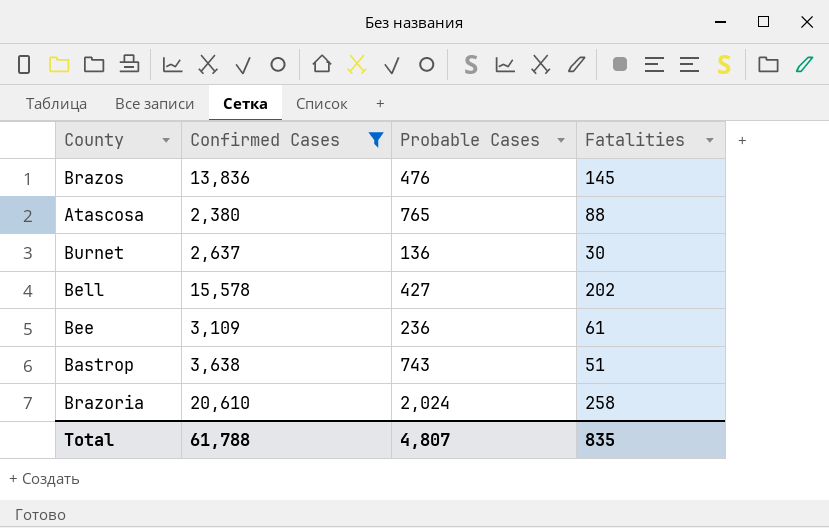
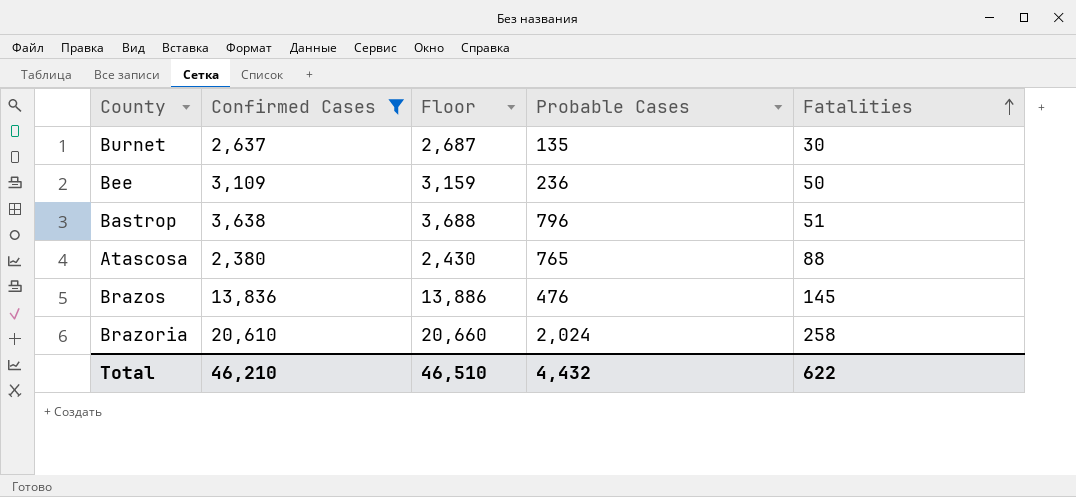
row order: none -> Fatalities ascending
column Floor | formula: none -> [Confirmed Cases] + 50
row Bell: 15,578 | 427 | 202 -> none
Burnet | Probable Cases: 136 -> 135
Bee | Fatalities: 61 -> 50
Bastrop | Probable Cases: 743 -> 796
Total | Confirmed Cases: 61,788 -> 46,210
Total | Probable Cases: 4,807 -> 4,432
Total | Fatalities: 835 -> 622

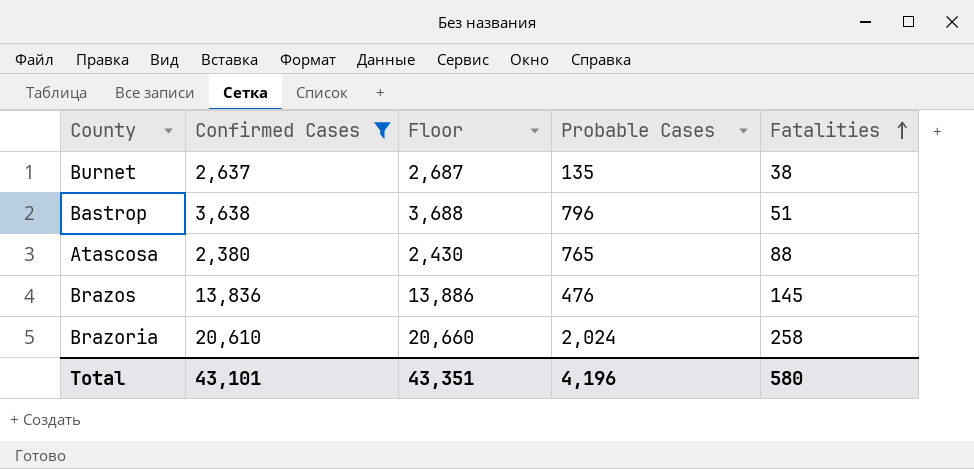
row Bee: 3,109 | 3,159 | 236 | 50 -> none
Burnet | Fatalities: 30 -> 38
Total | Confirmed Cases: 46,210 -> 43,101
Total | Floor: 46,510 -> 43,351
Total | Probable Cases: 4,432 -> 4,196
Total | Fatalities: 622 -> 580

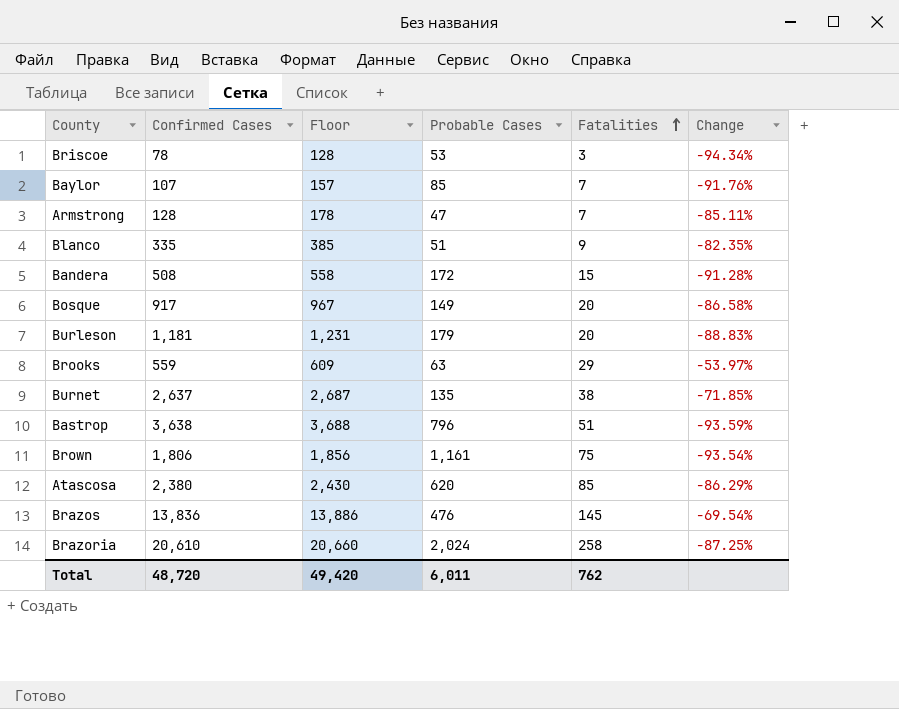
filter: Confirmed Cases >= 2,380 -> none
column Change | formula: none -> ([Fatalities] - [Probable Cases]) / [Probable Cases]
Atascosa | Probable Cases: 765 -> 620
Atascosa | Fatalities: 88 -> 85
Total | Confirmed Cases: 43,101 -> 48,720
Total | Floor: 43,351 -> 49,420
Total | Probable Cases: 4,196 -> 6,011
Total | Fatalities: 580 -> 762

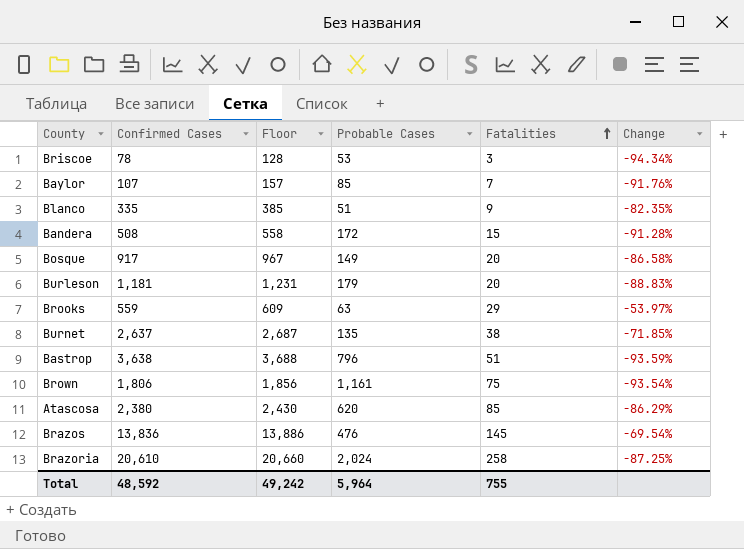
row Armstrong: 128 | 178 | 47 | 7 | -85.11% -> none
Total | Confirmed Cases: 48,720 -> 48,592
Total | Floor: 49,420 -> 49,242
Total | Probable Cases: 6,011 -> 5,964
Total | Fatalities: 762 -> 755

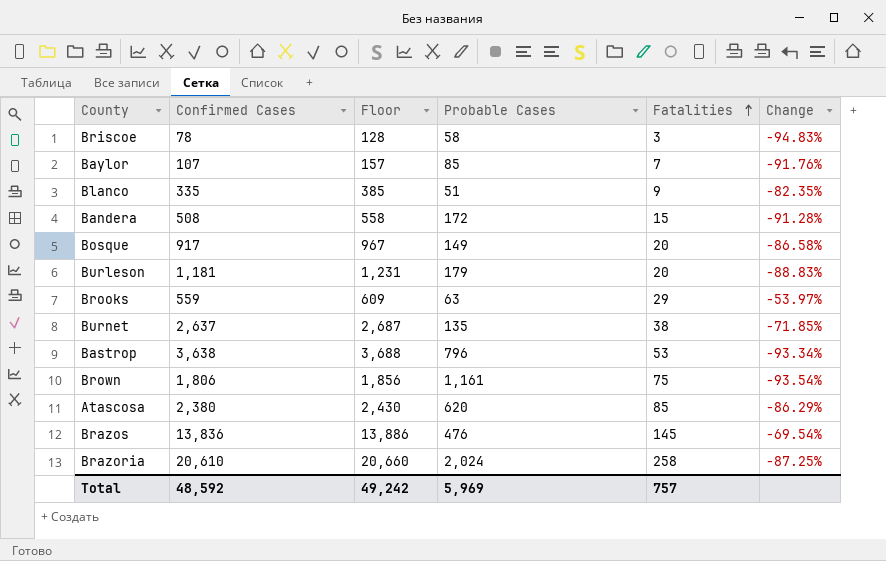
Briscoe | Probable Cases: 53 -> 58
Briscoe | Change: -94.34% -> -94.83%
Bastrop | Fatalities: 51 -> 53
Bastrop | Change: -93.59% -> -93.34%
Total | Probable Cases: 5,964 -> 5,969
Total | Fatalities: 755 -> 757

